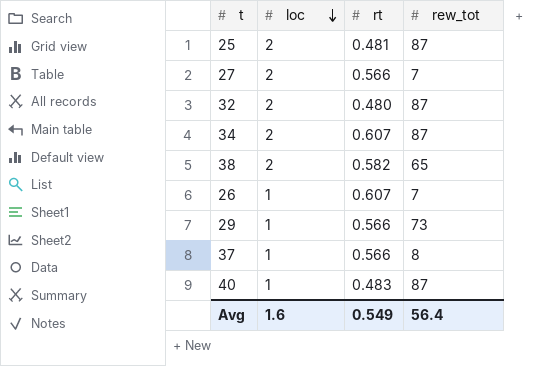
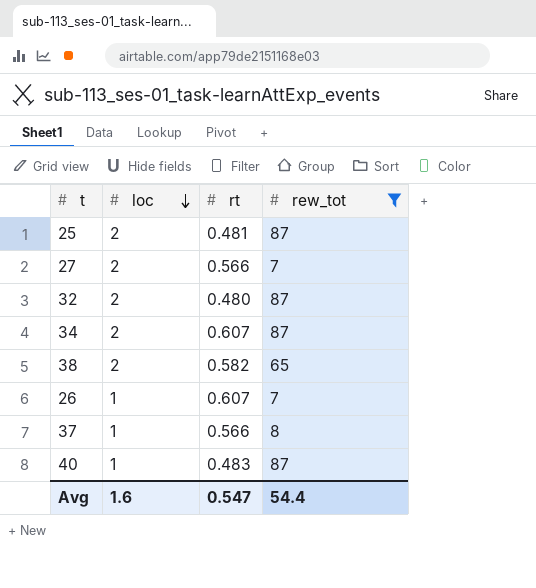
filter: none -> rew_tot != 73
Avg | rt: 0.549 -> 0.547
Avg | rew_tot: 56.4 -> 54.4

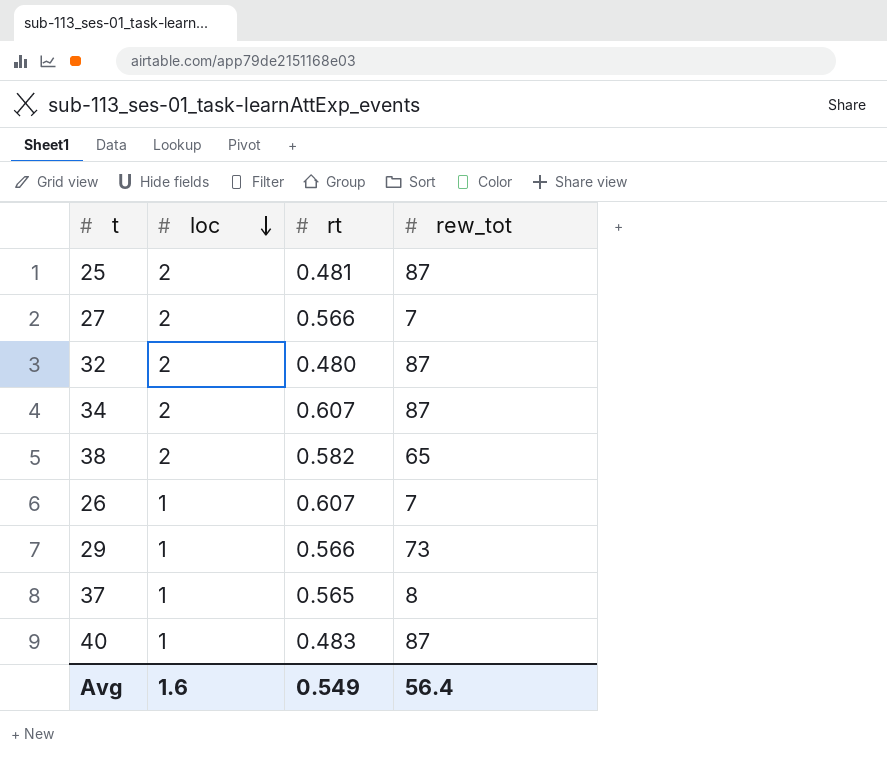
filter: rew_tot != 73 -> none
37 | rt: 0.566 -> 0.565
Avg | rt: 0.547 -> 0.549
Avg | rew_tot: 54.4 -> 56.4

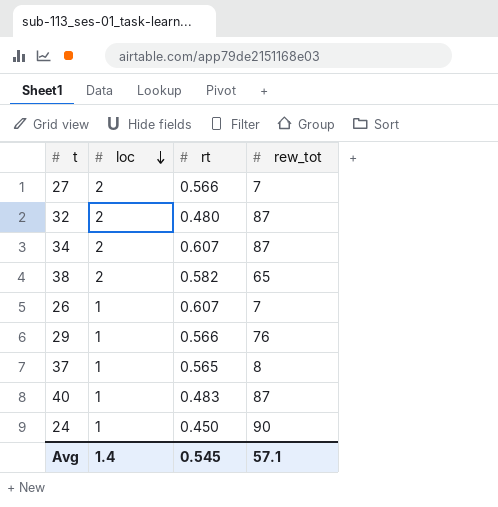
row 25: 2 | 0.481 | 87 -> none
29 | rew_tot: 73 -> 76
row 24: none -> 1 | 0.450 | 90
Avg | loc: 1.6 -> 1.4
Avg | rt: 0.549 -> 0.545
Avg | rew_tot: 56.4 -> 57.1

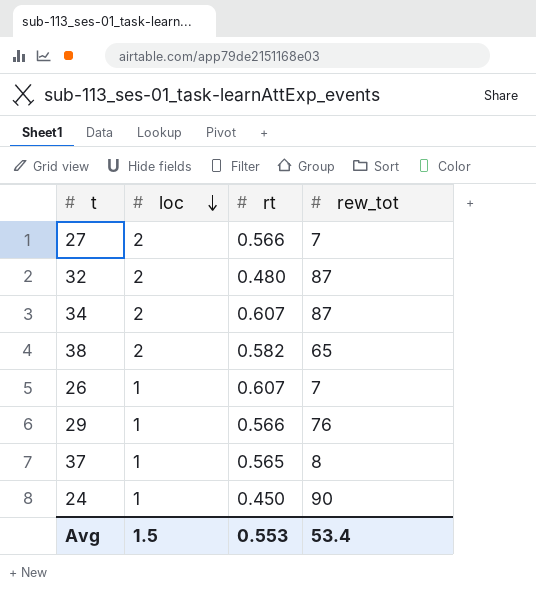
row 40: 1 | 0.483 | 87 -> none
Avg | loc: 1.4 -> 1.5
Avg | rt: 0.545 -> 0.553
Avg | rew_tot: 57.1 -> 53.4

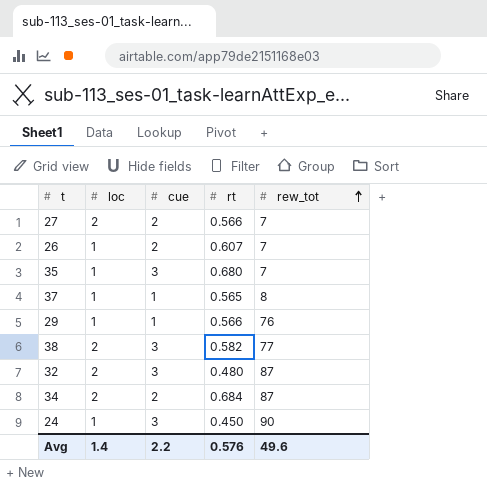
row order: loc descending -> rew_tot ascending
column cue | position: none -> 3
row 35: none -> 1 | 3 | 0.680 | 7
38 | rew_tot: 65 -> 77
34 | rt: 0.607 -> 0.684
Avg | loc: 1.5 -> 1.4
Avg | rt: 0.553 -> 0.576
Avg | rew_tot: 53.4 -> 49.6

